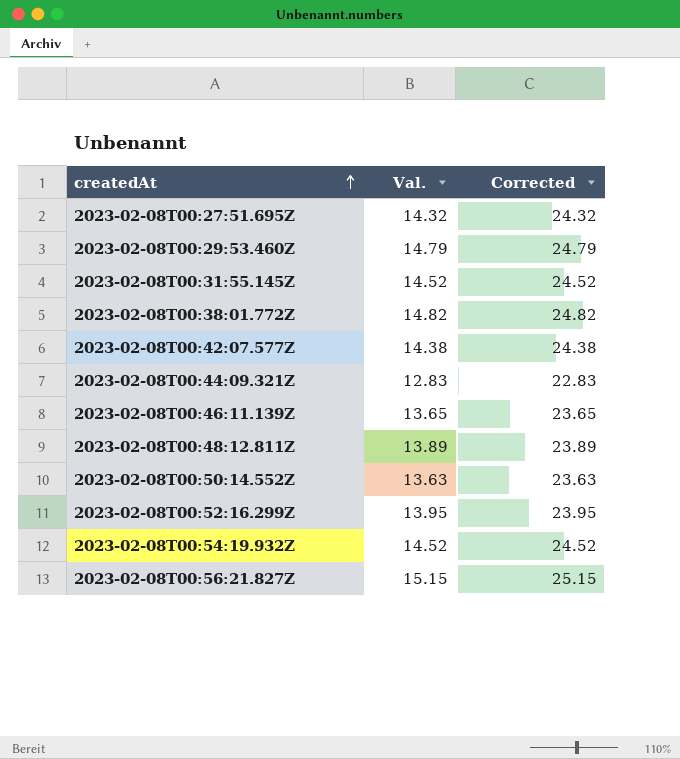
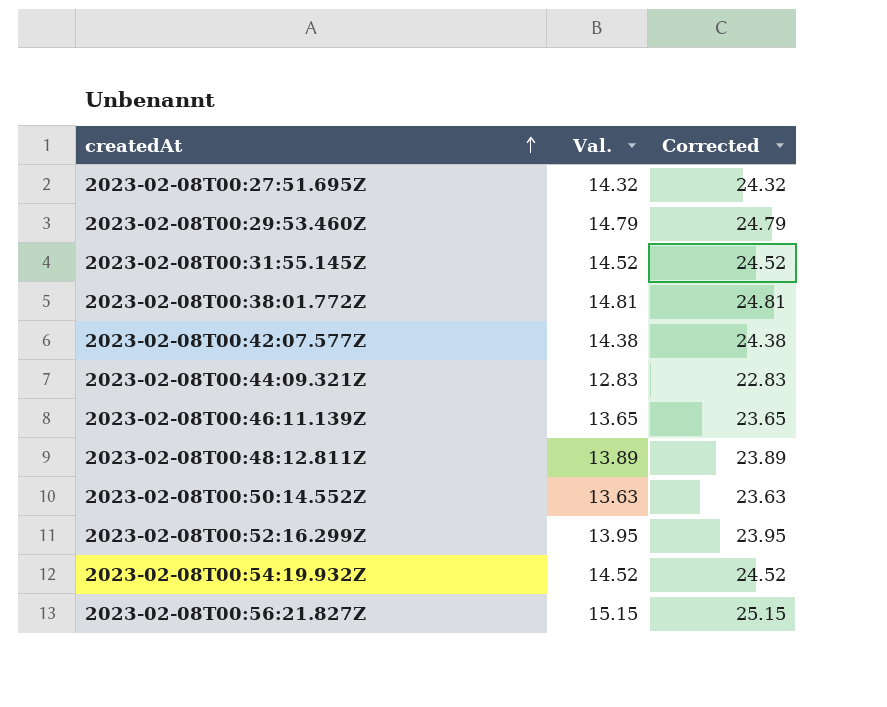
2023-02-08T00:38:01.772Z | Val.: 14.82 -> 14.81
2023-02-08T00:38:01.772Z | Corrected: 24.82 -> 24.81

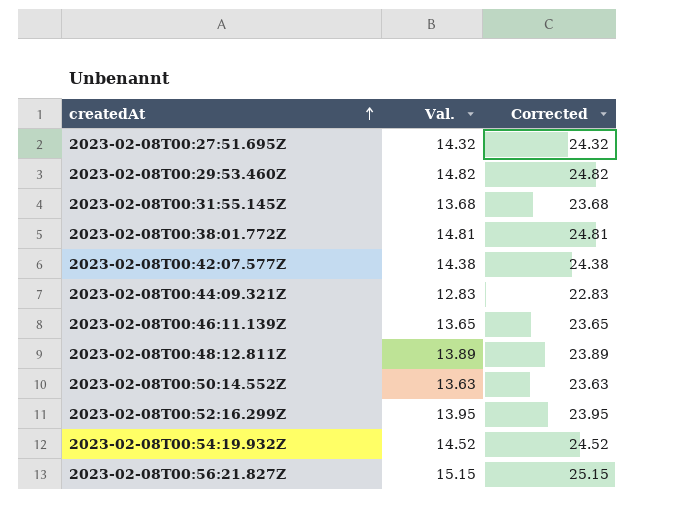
2023-02-08T00:29:53.460Z | Val.: 14.79 -> 14.82
2023-02-08T00:29:53.460Z | Corrected: 24.79 -> 24.82
2023-02-08T00:31:55.145Z | Val.: 14.52 -> 13.68
2023-02-08T00:31:55.145Z | Corrected: 24.52 -> 23.68

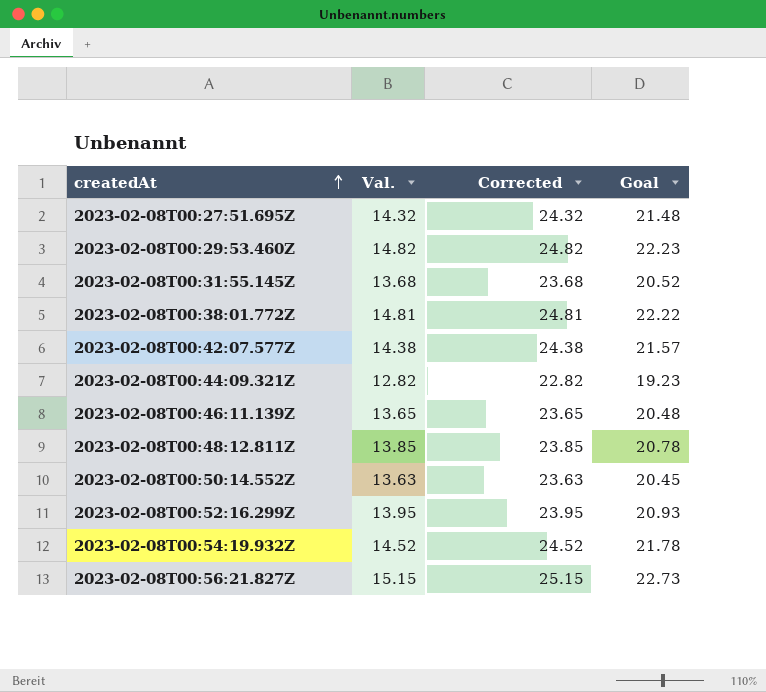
column Goal | formula: none -> [Val.] * 1.5
2023-02-08T00:44:09.321Z | Val.: 12.83 -> 12.82
2023-02-08T00:44:09.321Z | Corrected: 22.83 -> 22.82
2023-02-08T00:48:12.811Z | Val.: 13.89 -> 13.85
2023-02-08T00:48:12.811Z | Corrected: 23.89 -> 23.85

